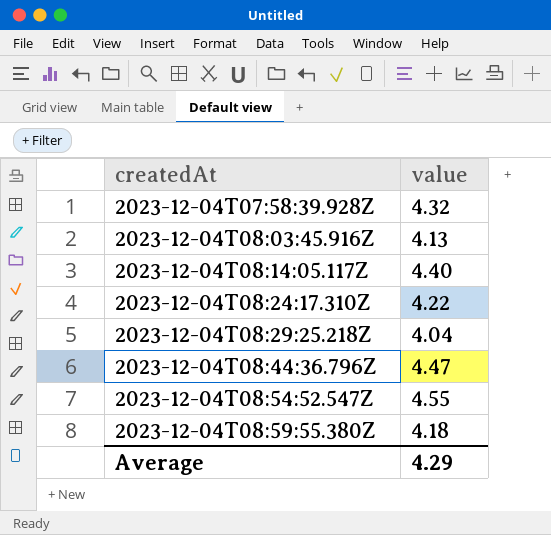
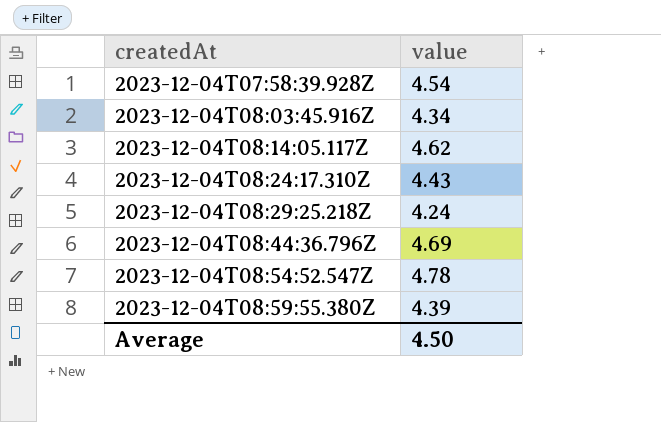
2023-12-04T07:58:39.928Z | value: 4.32 -> 4.54
2023-12-04T08:03:45.916Z | value: 4.13 -> 4.34
2023-12-04T08:14:05.117Z | value: 4.40 -> 4.62
2023-12-04T08:24:17.310Z | value: 4.22 -> 4.43
2023-12-04T08:29:25.218Z | value: 4.04 -> 4.24
2023-12-04T08:44:36.796Z | value: 4.47 -> 4.69
2023-12-04T08:54:52.547Z | value: 4.55 -> 4.78
2023-12-04T08:59:55.380Z | value: 4.18 -> 4.39
Average | value: 4.29 -> 4.50

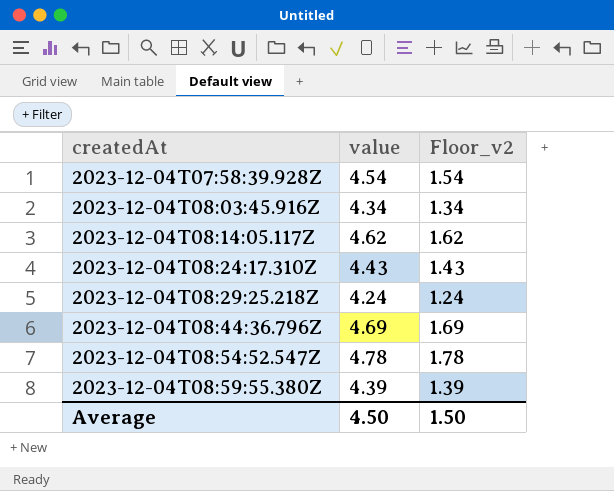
column Floor_v2 | formula: none -> [value] - 3

